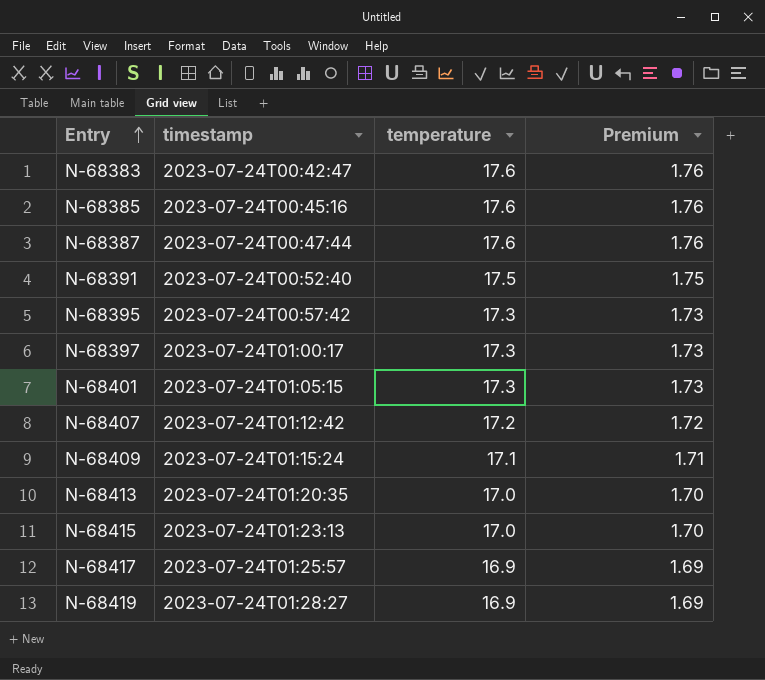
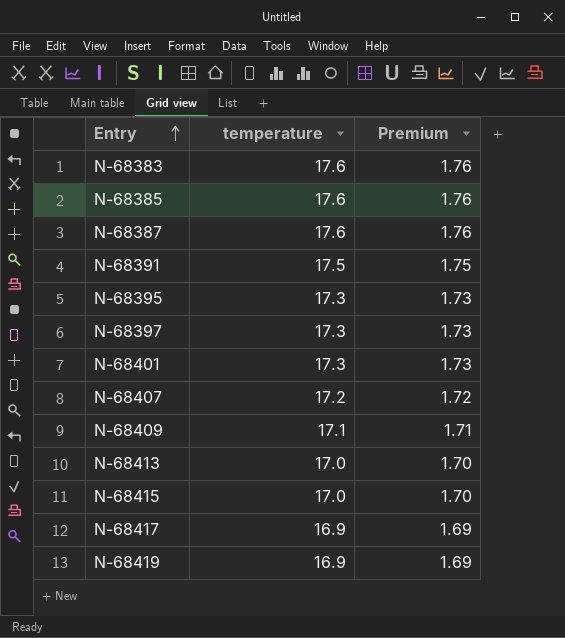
column timestamp | position: 2 -> none

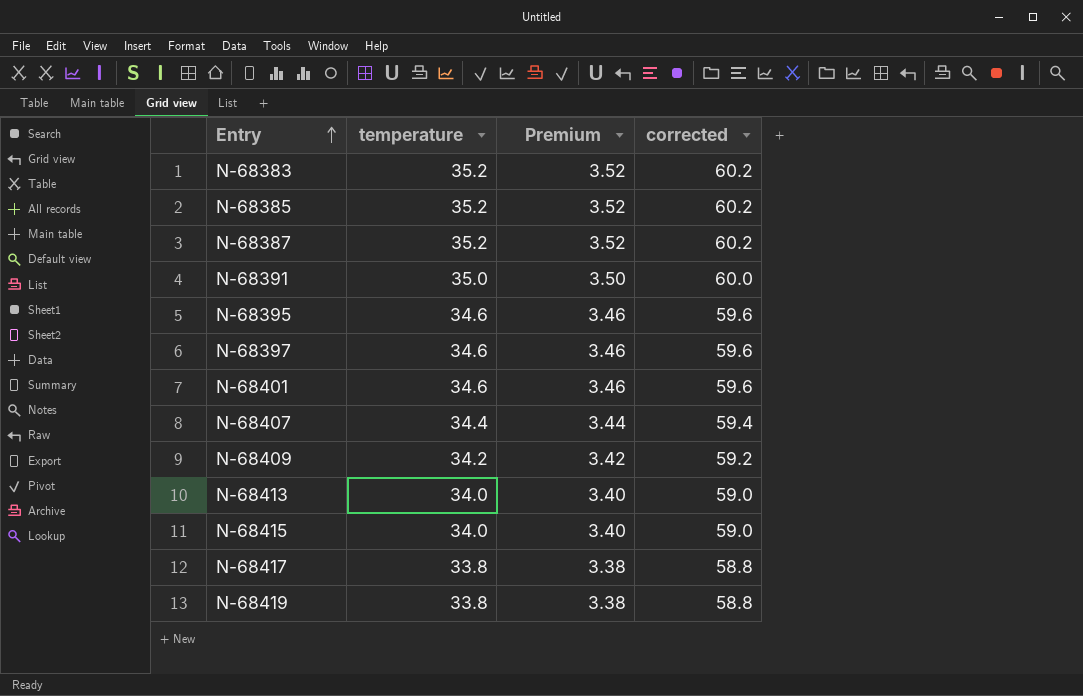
column corrected | formula: none -> [temperature] + 25
N-68383 | temperature: 17.6 -> 35.2
N-68383 | Premium: 1.76 -> 3.52
N-68385 | temperature: 17.6 -> 35.2
N-68385 | Premium: 1.76 -> 3.52
N-68387 | temperature: 17.6 -> 35.2
N-68387 | Premium: 1.76 -> 3.52
N-68391 | temperature: 17.5 -> 35.0
N-68391 | Premium: 1.75 -> 3.50
N-68395 | temperature: 17.3 -> 34.6
N-68395 | Premium: 1.73 -> 3.46
N-68397 | temperature: 17.3 -> 34.6
N-68397 | Premium: 1.73 -> 3.46
N-68401 | temperature: 17.3 -> 34.6
N-68401 | Premium: 1.73 -> 3.46
N-68407 | temperature: 17.2 -> 34.4
N-68407 | Premium: 1.72 -> 3.44
N-68409 | temperature: 17.1 -> 34.2
N-68409 | Premium: 1.71 -> 3.42
N-68413 | temperature: 17.0 -> 34.0
N-68413 | Premium: 1.70 -> 3.40
N-68415 | temperature: 17.0 -> 34.0
N-68415 | Premium: 1.70 -> 3.40
N-68417 | temperature: 16.9 -> 33.8
N-68417 | Premium: 1.69 -> 3.38
N-68419 | temperature: 16.9 -> 33.8
N-68419 | Premium: 1.69 -> 3.38

